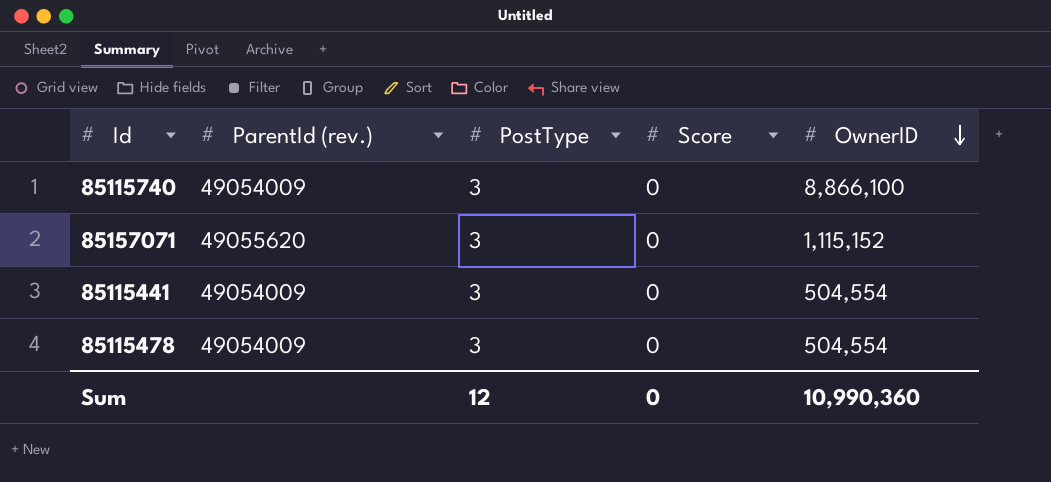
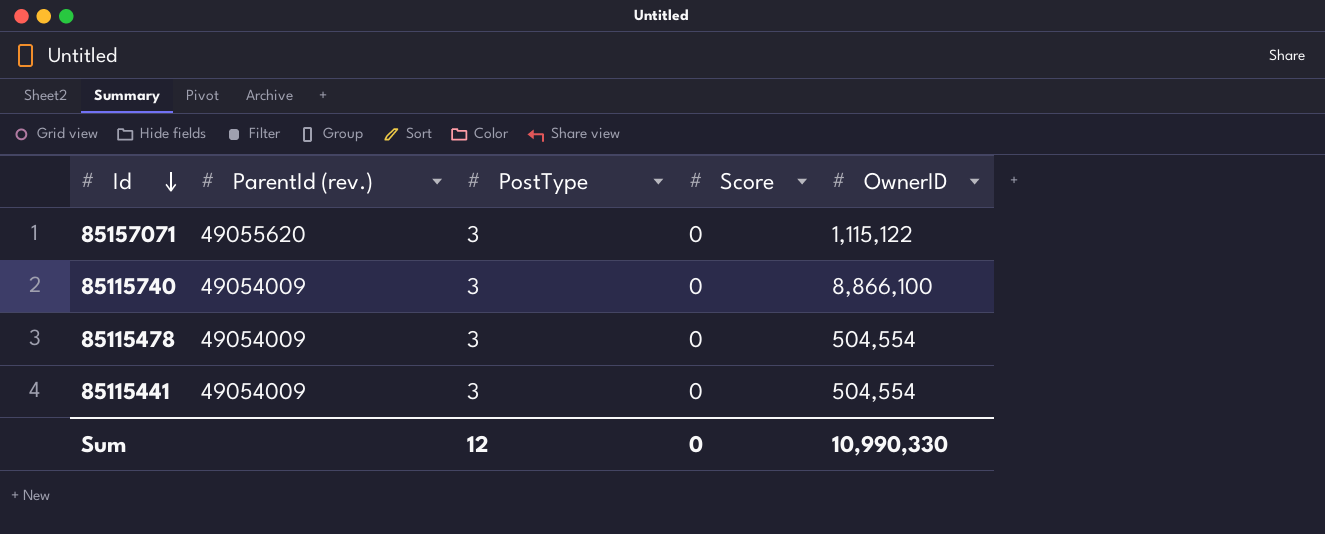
row order: OwnerID descending -> Id descending
85157071 | OwnerID: 1,115,152 -> 1,115,122
Sum | OwnerID: 10,990,360 -> 10,990,330

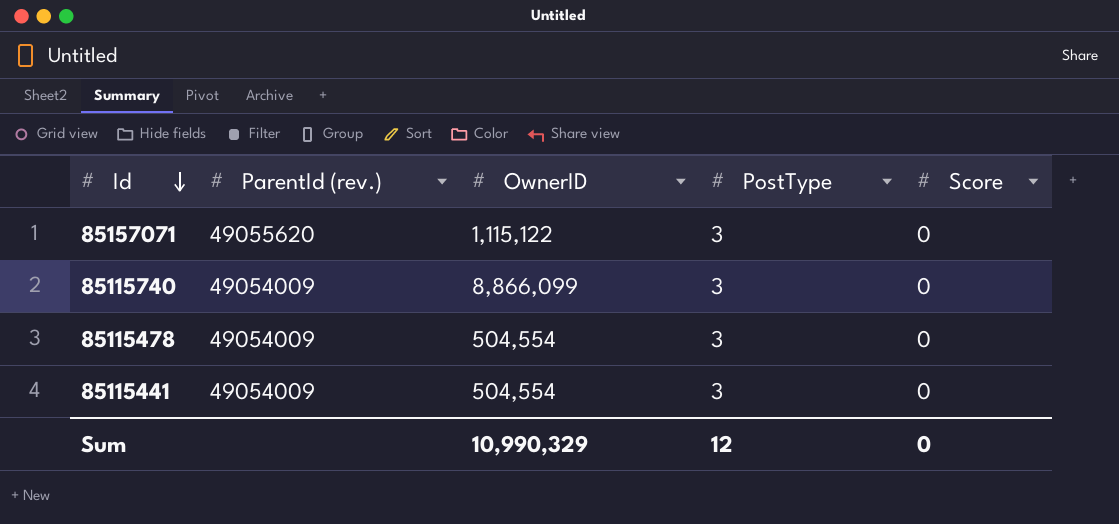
column OwnerID | position: 5 -> 3
85115740 | OwnerID: 8,866,100 -> 8,866,099
Sum | OwnerID: 10,990,330 -> 10,990,329

